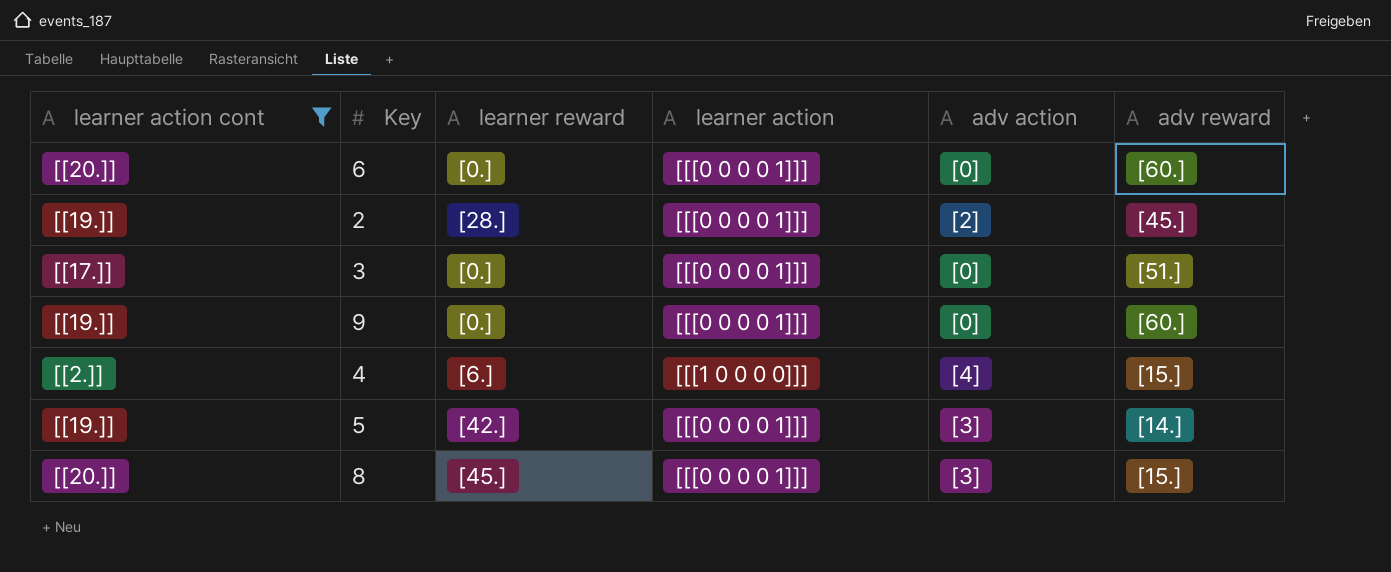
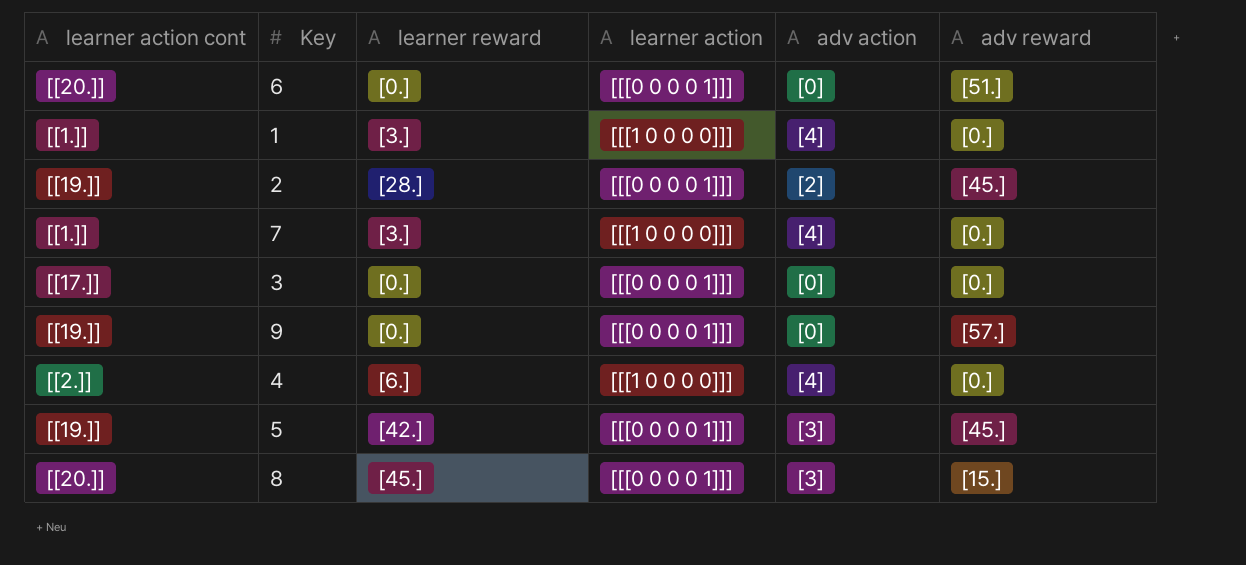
filter: learner action cont != [[1.]] -> none
6 | adv reward: [60.] -> [51.]
3 | adv reward: [51.] -> [0.]
9 | adv reward: [60.] -> [57.]
4 | adv reward: [15.] -> [0.]
5 | adv reward: [14.] -> [45.]

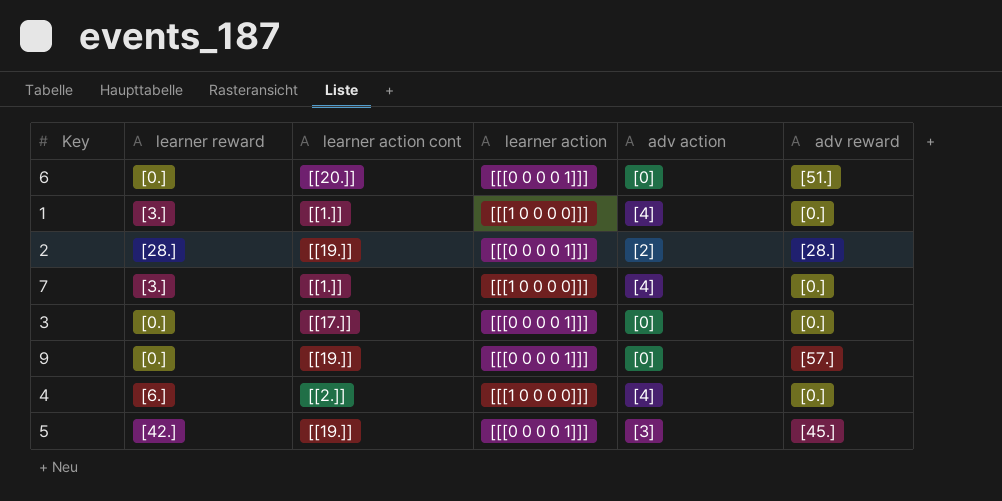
column learner action cont | position: 1 -> 3
row 8: [[20.]] | [45.] | [[[0 0 0 0 1]]] | [3] | [15.] -> none
2 | adv reward: [45.] -> [28.]

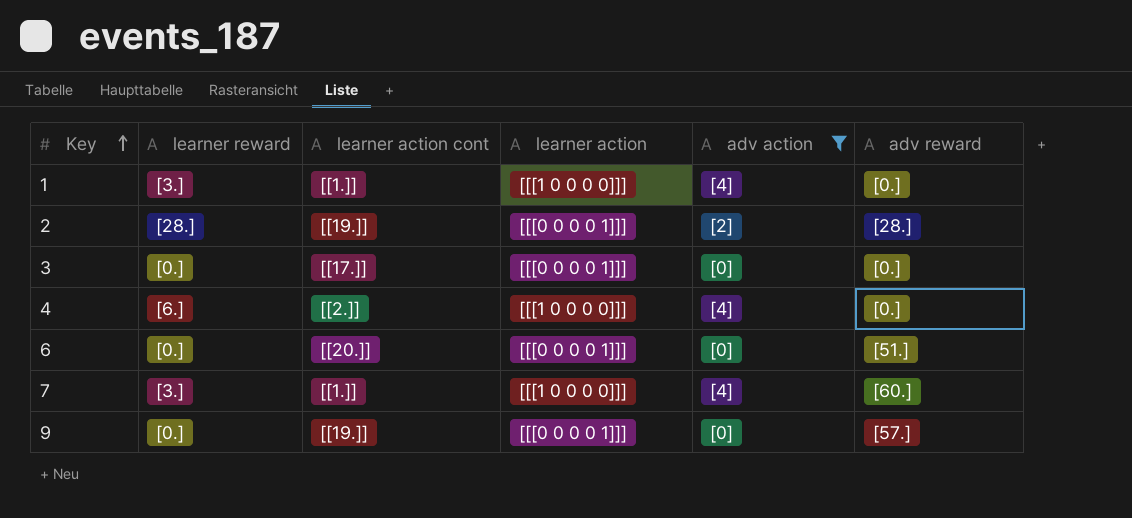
filter: none -> adv action != [3]
row order: none -> Key ascending
7 | adv reward: [0.] -> [60.]

